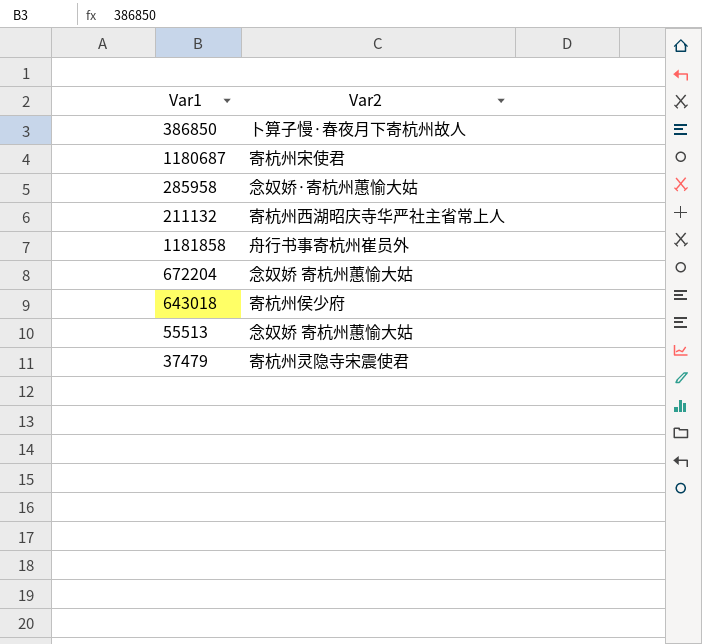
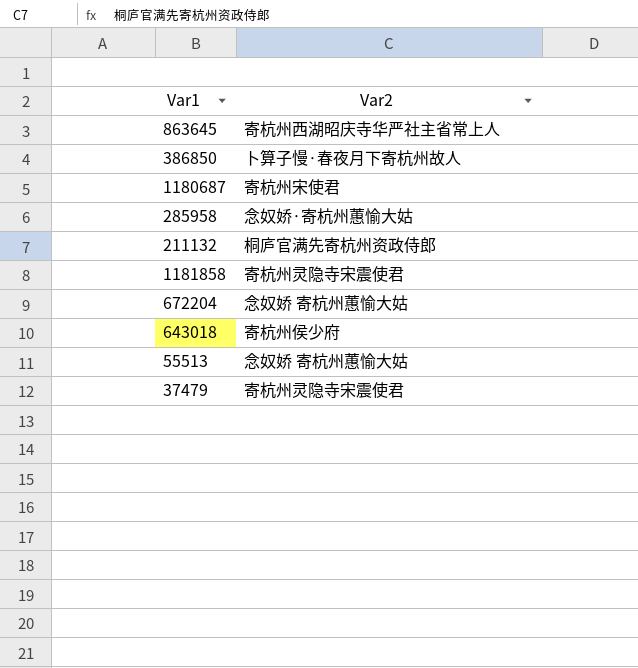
row 863645: none -> 寄杭州西湖昭庆寺华严社主省常上人
211132 | Var2: 寄杭州西湖昭庆寺华严社主省常上人 -> 桐庐官满先寄杭州资政侍郎
1181858 | Var2: 舟行书事寄杭州崔员外 -> 寄杭州灵隐寺宋震使君

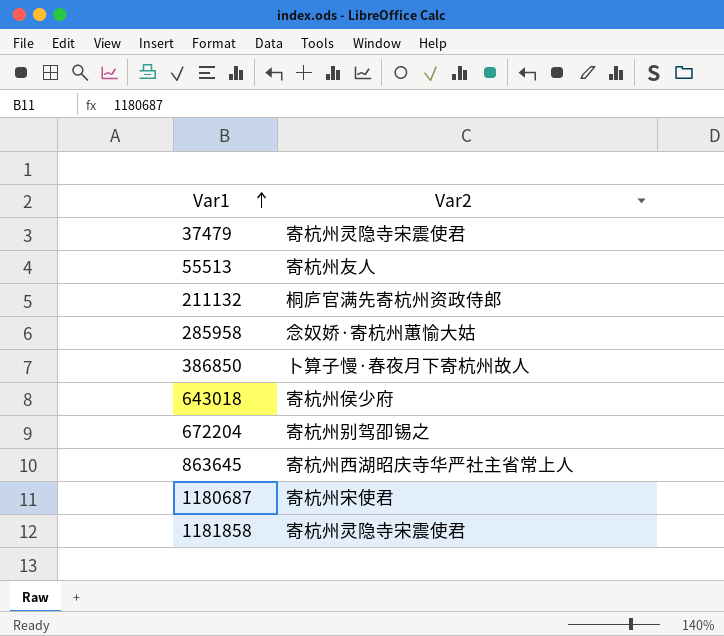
row order: none -> Var1 ascending
55513 | Var2: 念奴娇 寄杭州蕙愉大姑 -> 寄杭州友人
672204 | Var2: 念奴娇 寄杭州蕙愉大姑 -> 寄杭州别驾卲锡之

